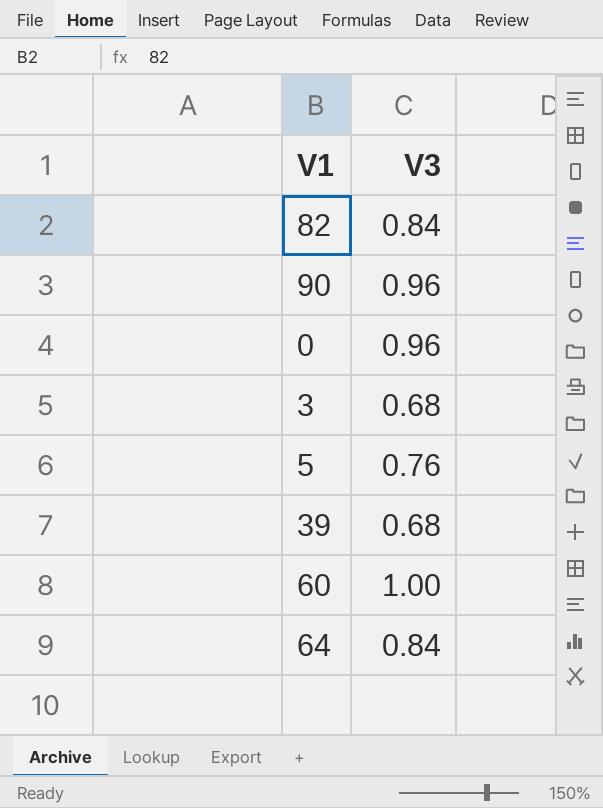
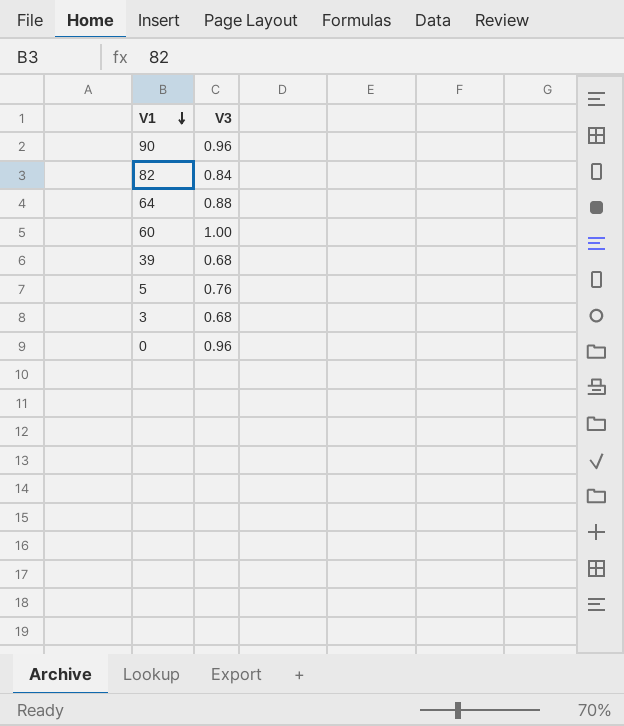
row order: none -> V1 descending
64 | V3: 0.84 -> 0.88

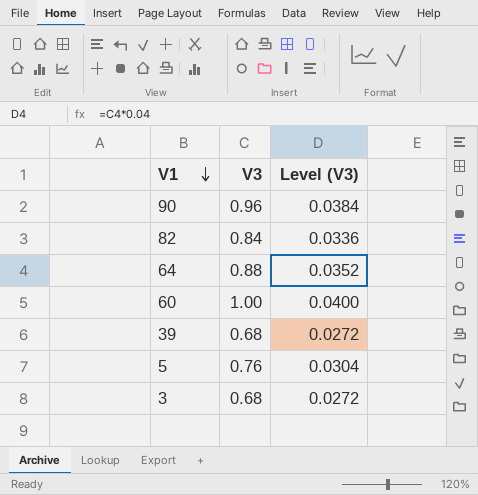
column Level (V3) | formula: none -> [V3] * 0.04
row 0: 0.96 -> none

